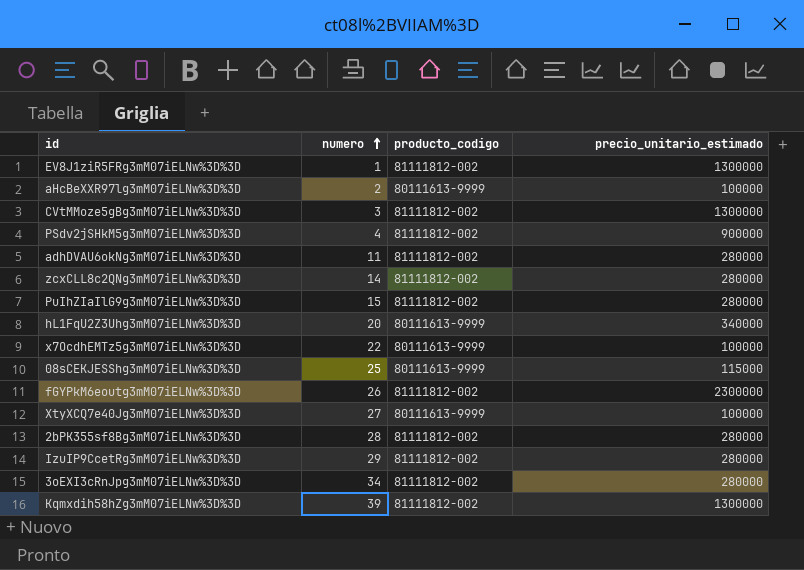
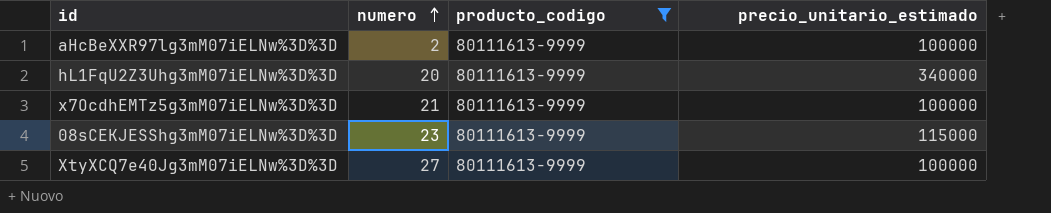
filter: none -> producto_codigo = 80111613-9999
x7OcdhEMTz5g3mM07iELNw%3D%3D | numero: 22 -> 21
08sCEKJESShg3mM07iELNw%3D%3D | numero: 25 -> 23

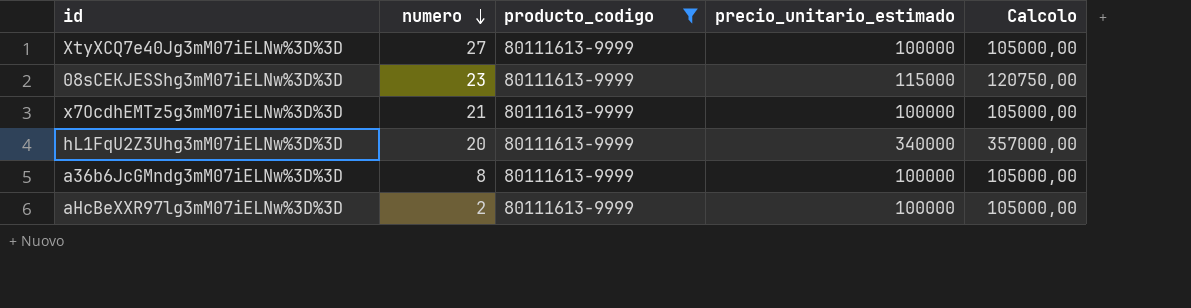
row order: numero ascending -> numero descending
column Calcolo | formula: none -> [precio_unitario_estimado] * 1,05
row a36b6JcGMndg3mM07iELNw%3D%3D: none -> 8 | 80111613-9999 | 100000 | 105000,00

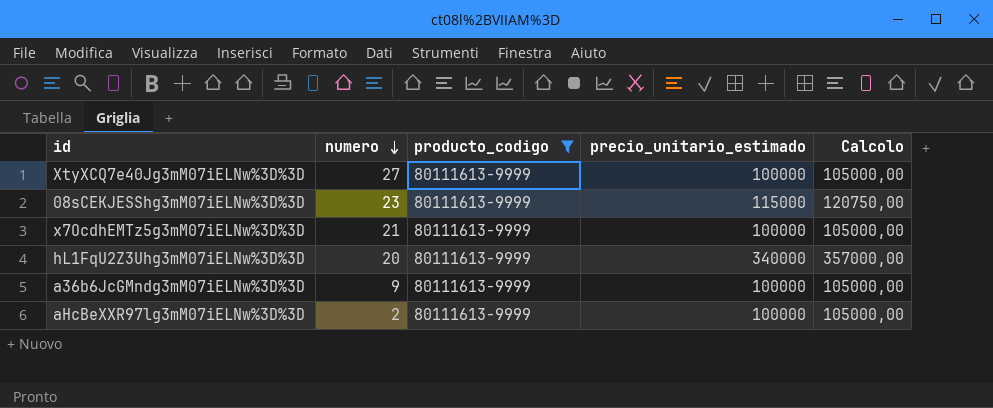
a36b6JcGMndg3mM07iELNw%3D%3D | numero: 8 -> 9

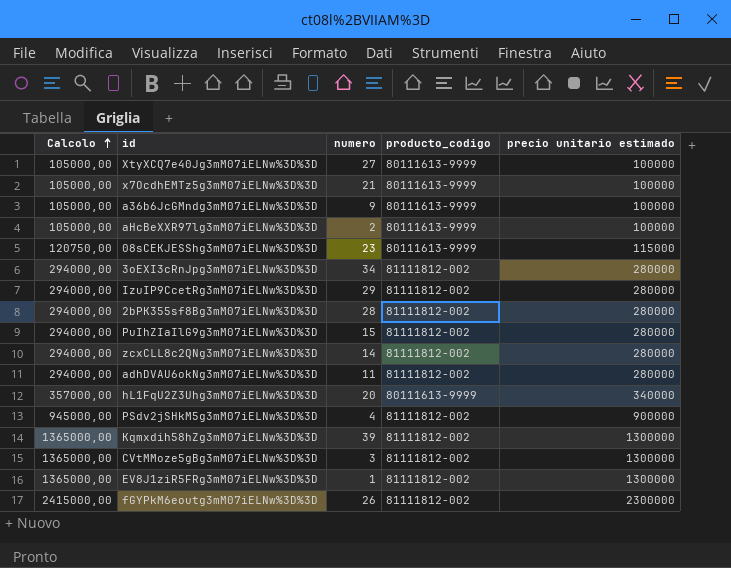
filter: producto_codigo = 80111613-9999 -> none
row order: numero descending -> Calcolo ascending
column Calcolo | position: 5 -> 1
column name: precio_unitario_estimado -> precio unitario estimado

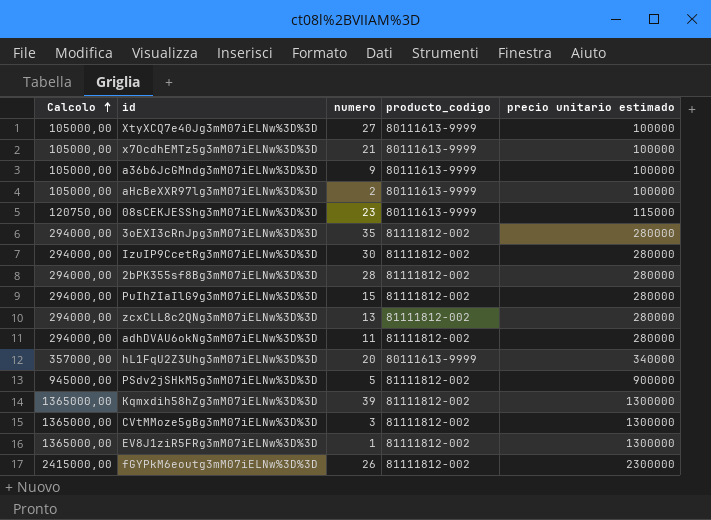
3oEXI3cRnJpg3mM07iELNw%3D%3D | numero: 34 -> 35
IzuIP9CcetRg3mM07iELNw%3D%3D | numero: 29 -> 30
zcxCLL8c2QNg3mM07iELNw%3D%3D | numero: 14 -> 13
PSdv2jSHkM5g3mM07iELNw%3D%3D | numero: 4 -> 5

